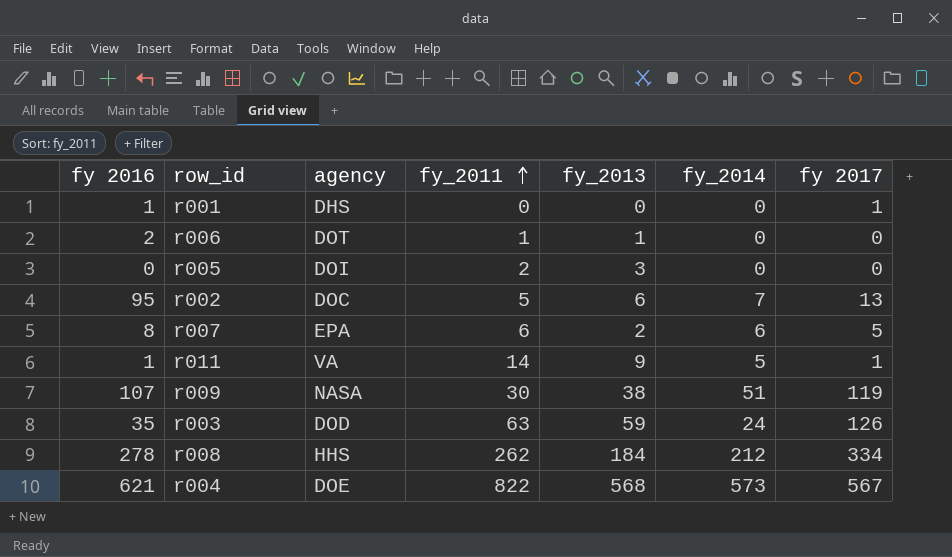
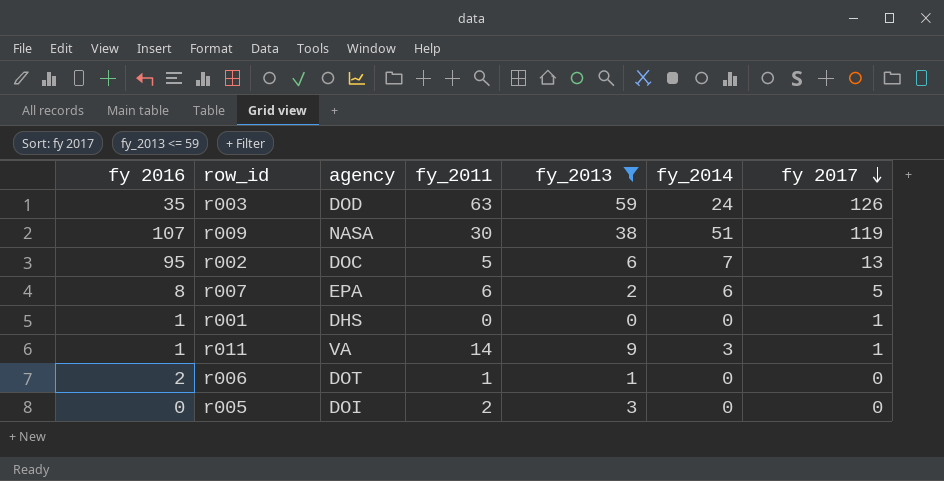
filter: none -> fy_2013 <= 59
row order: fy_2011 ascending -> fy 2017 descending
r011 | fy_2014: 5 -> 3

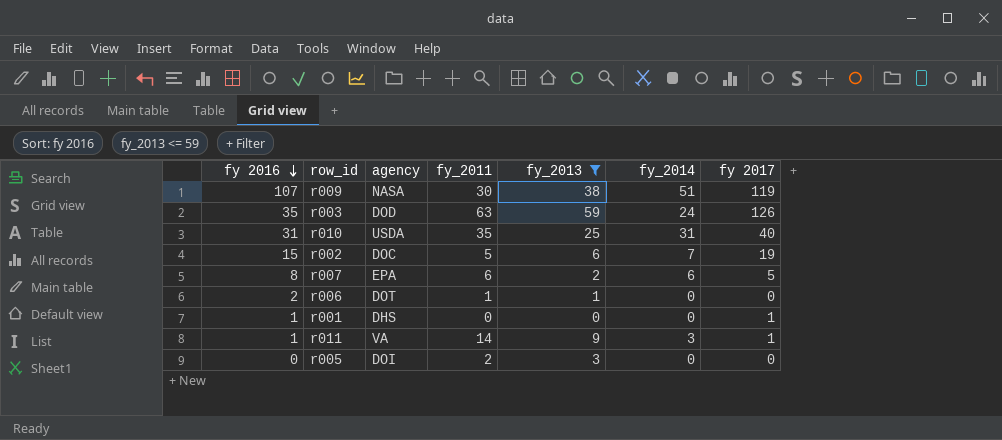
row order: fy 2017 descending -> fy 2016 descending
row r010: none -> 31 | USDA | 35 | 25 | 31 | 40
r002 | fy 2016: 95 -> 15
r002 | fy 2017: 13 -> 19

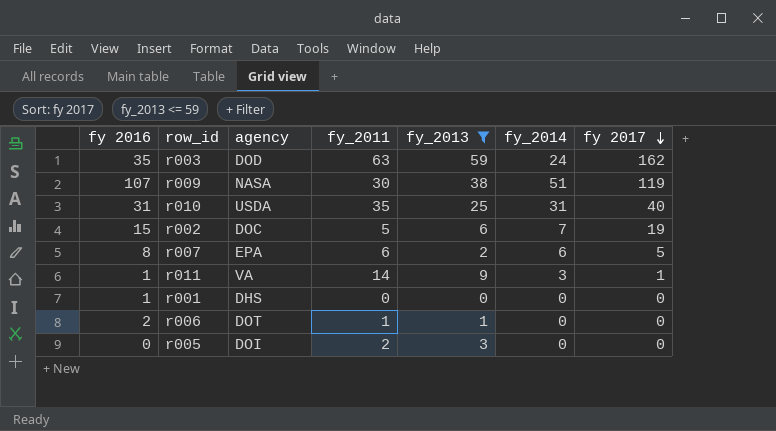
row order: fy 2016 descending -> fy 2017 descending
r003 | fy 2017: 126 -> 162
r001 | fy 2017: 1 -> 0

